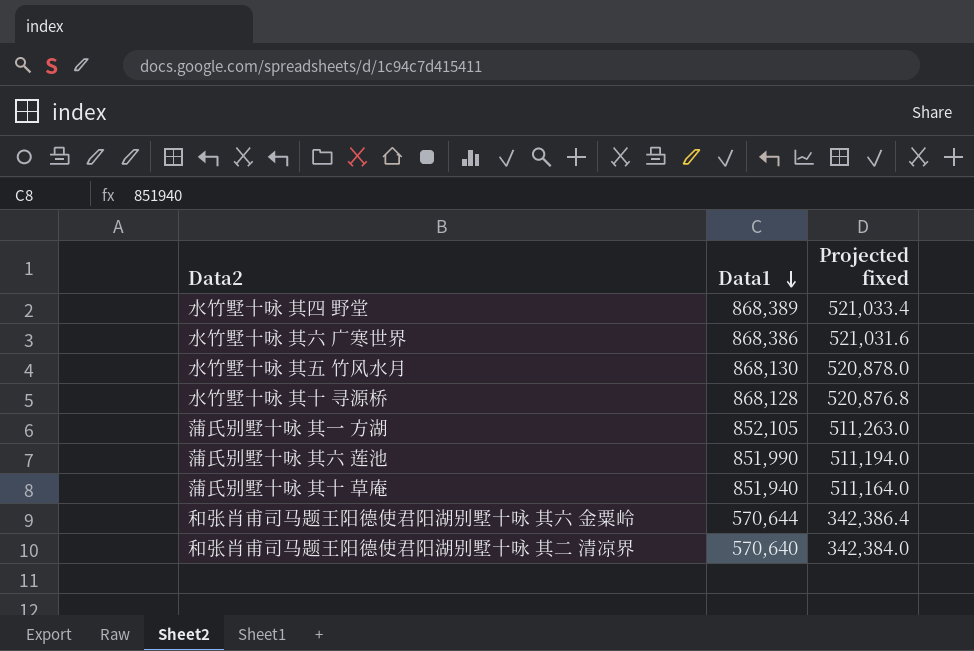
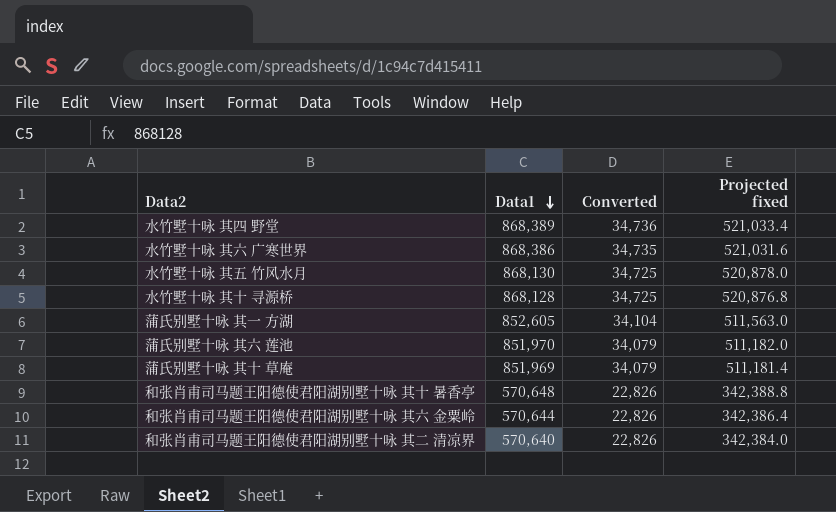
column Converted | formula: none -> [Data1] * 0.04
蒲氏别墅十咏 其一 方湖 | Data1: 852,105 -> 852,605
蒲氏别墅十咏 其一 方湖 | Projected fixed: 511,263.0 -> 511,563.0
蒲氏别墅十咏 其六 莲池 | Data1: 851,990 -> 851,970
蒲氏别墅十咏 其六 莲池 | Projected fixed: 511,194.0 -> 511,182.0
蒲氏别墅十咏 其十 草庵 | Data1: 851,940 -> 851,969
蒲氏别墅十咏 其十 草庵 | Projected fixed: 511,164.0 -> 511,181.4
row 和张肖甫司马题王阳德使君阳湖别墅十咏 其十 暑香亭: none -> 570,648 | 22,826 | 342,388.8

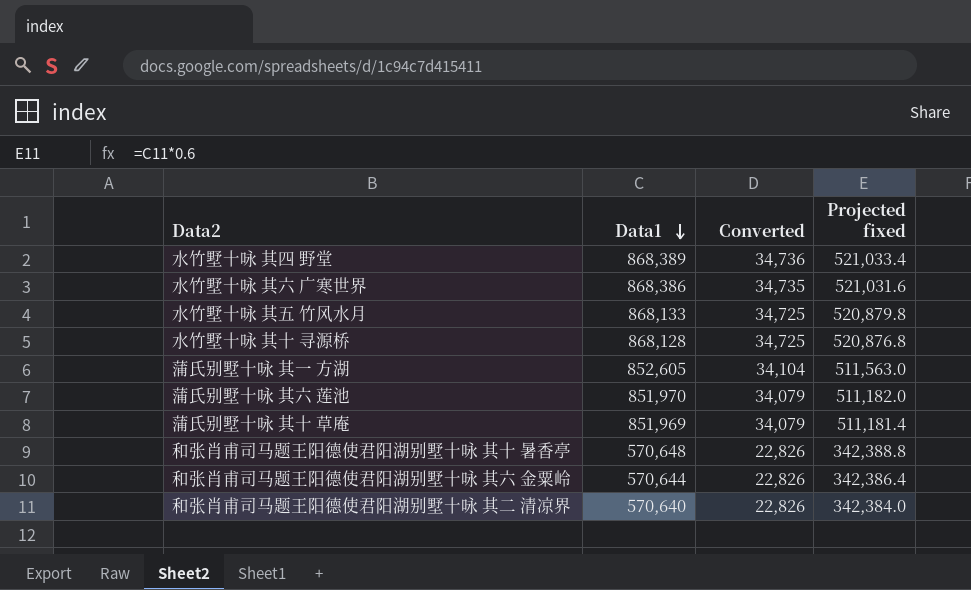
水竹墅十咏 其五 竹风水月 | Data1: 868,130 -> 868,133
水竹墅十咏 其五 竹风水月 | Projected fixed: 520,878.0 -> 520,879.8

